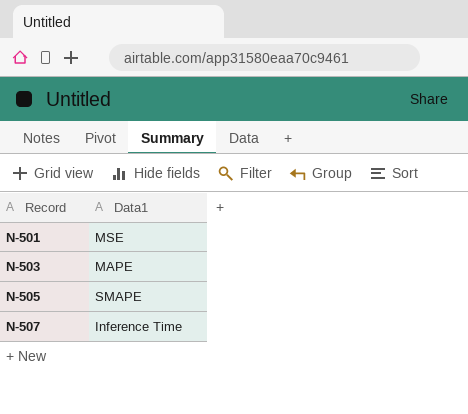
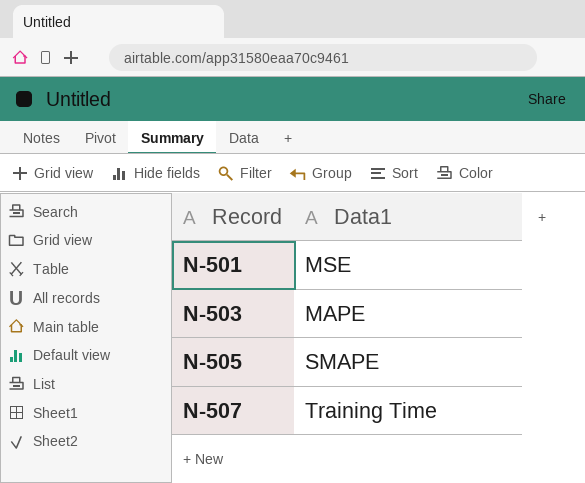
N-507 | Data1: Inference Time -> Training Time

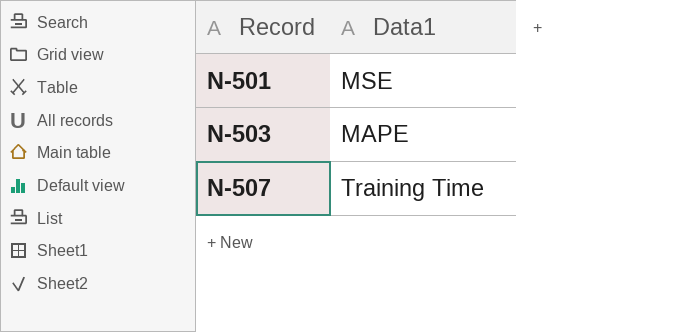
row N-505: SMAPE -> none

